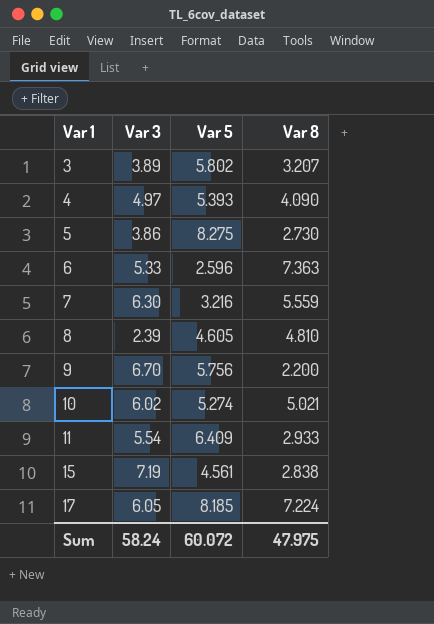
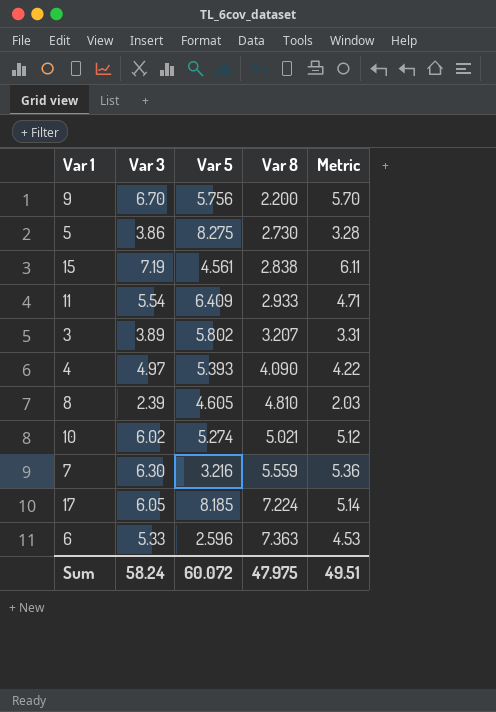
row order: Var 1 ascending -> Var 8 ascending
column Metric | formula: none -> [Var 3] * 0.85

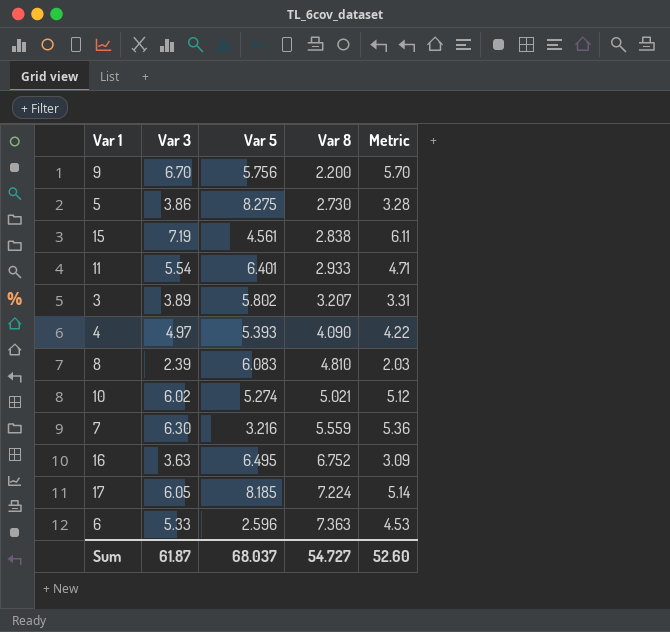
11 | Var 5: 6.409 -> 6.401
8 | Var 5: 4.605 -> 6.083
row 16: none -> 3.63 | 6.495 | 6.752 | 3.09
Sum | Var 3: 58.24 -> 61.87
Sum | Var 5: 60.072 -> 68.037
Sum | Var 8: 47.975 -> 54.727
Sum | Metric: 49.51 -> 52.60

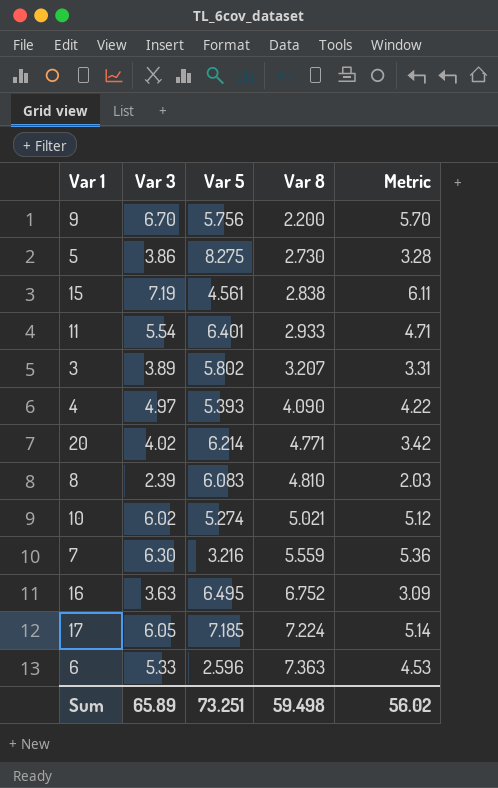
row 20: none -> 4.02 | 6.214 | 4.771 | 3.42
17 | Var 5: 8.185 -> 7.185
Sum | Var 3: 61.87 -> 65.89
Sum | Var 5: 68.037 -> 73.251
Sum | Var 8: 54.727 -> 59.498
Sum | Metric: 52.60 -> 56.02

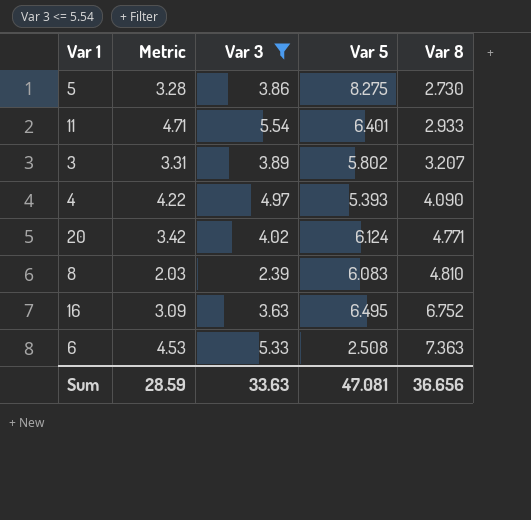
filter: none -> Var 3 <= 5.54
column Metric | position: 5 -> 2
20 | Var 5: 6.214 -> 6.124
6 | Var 5: 2.596 -> 2.508
Sum | Metric: 56.02 -> 28.59
Sum | Var 3: 65.89 -> 33.63
Sum | Var 5: 73.251 -> 47.081
Sum | Var 8: 59.498 -> 36.656

